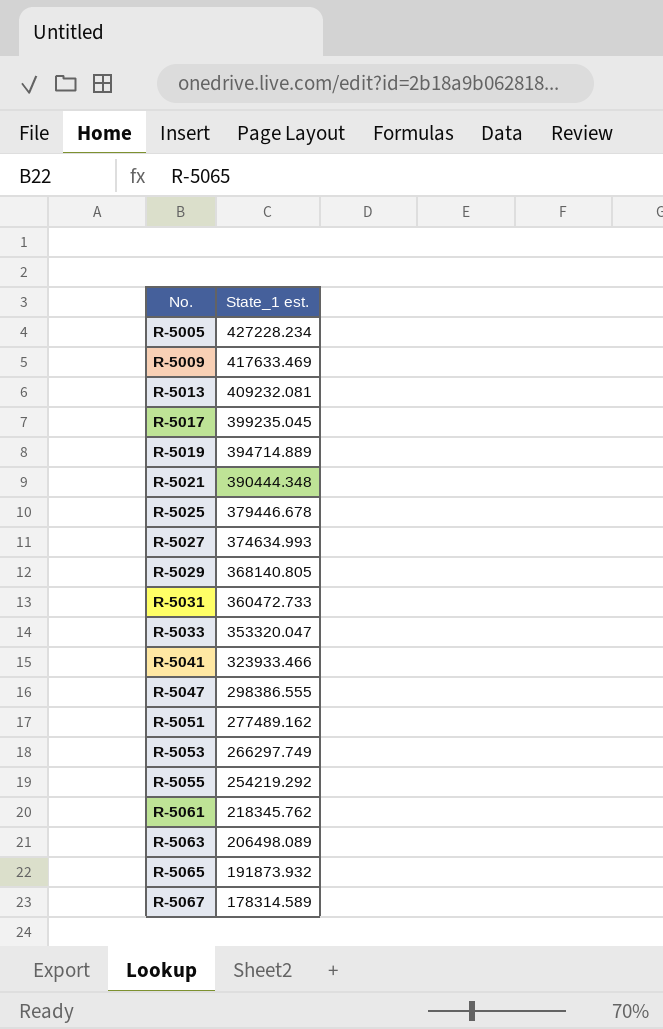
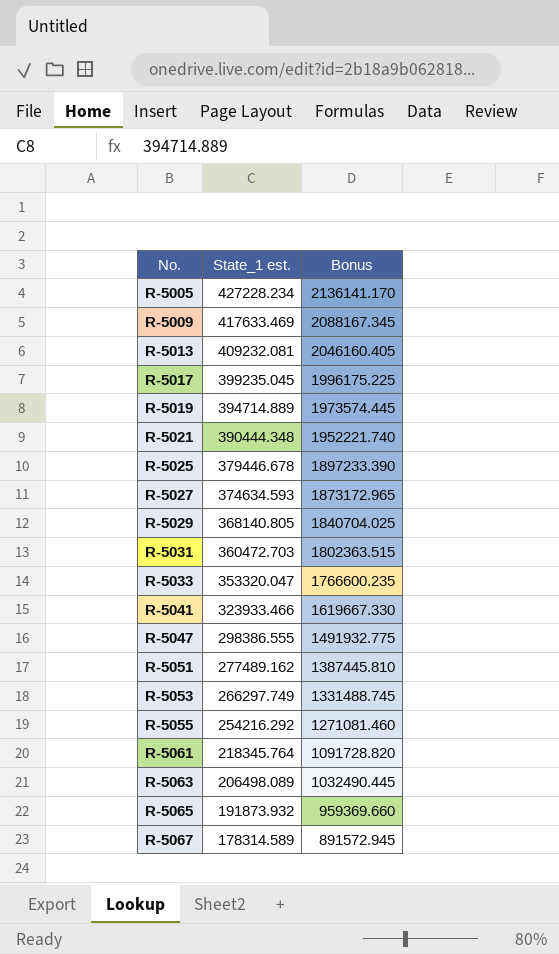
column Bonus | formula: none -> [State_1 est.] * 5
R-5027 | State_1 est.: 374634.993 -> 374634.593
R-5031 | State_1 est.: 360472.733 -> 360472.703
R-5055 | State_1 est.: 254219.292 -> 254216.292
R-5061 | State_1 est.: 218345.762 -> 218345.764

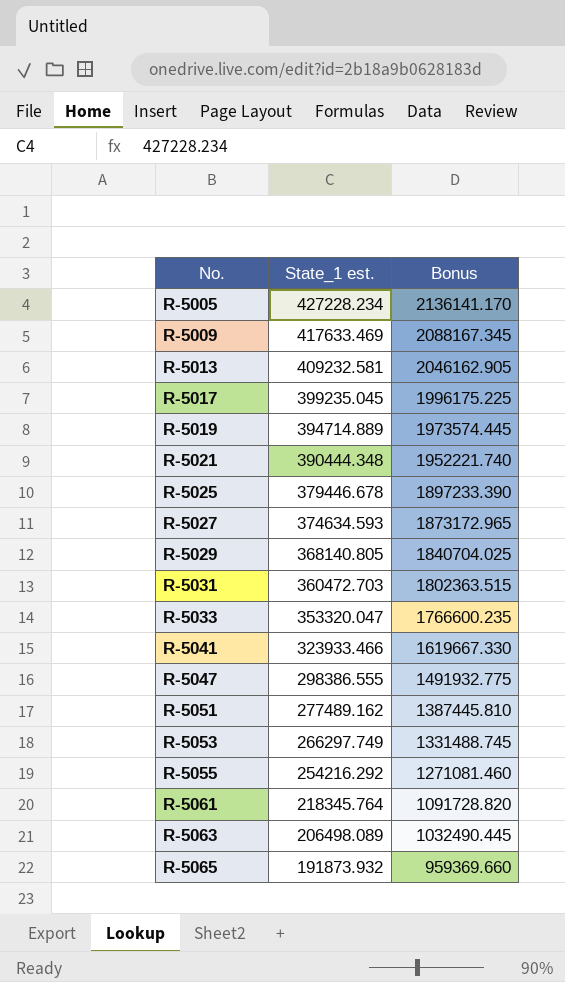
row R-5067: 178314.589 | 891572.945 -> none
R-5013 | State_1 est.: 409232.081 -> 409232.581
R-5013 | Bonus: 2046160.405 -> 2046162.905

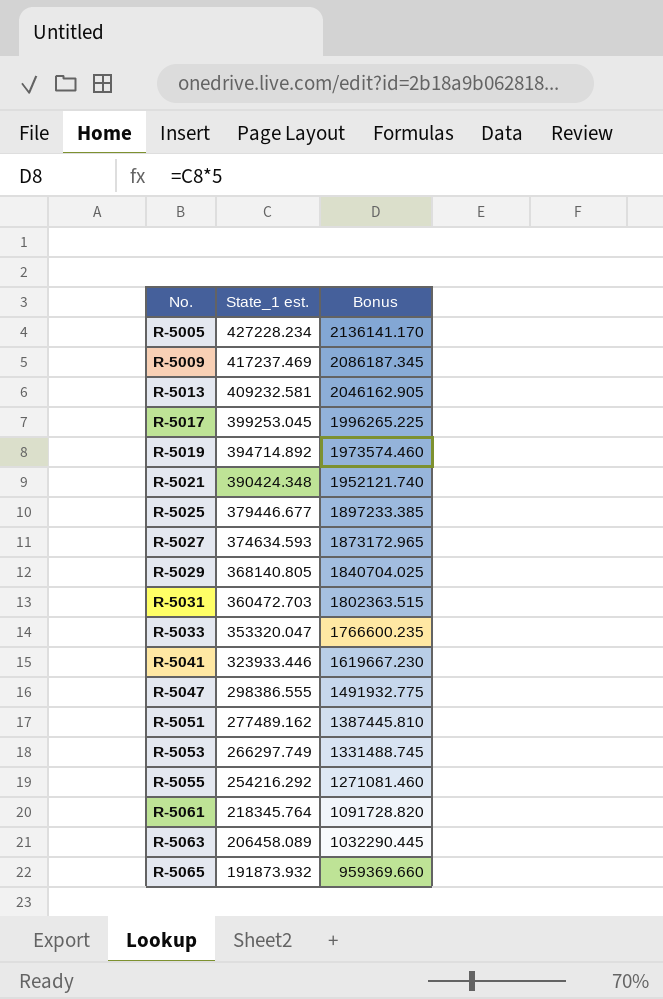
R-5009 | State_1 est.: 417633.469 -> 417237.469
R-5009 | Bonus: 2088167.345 -> 2086187.345
R-5017 | State_1 est.: 399235.045 -> 399253.045
R-5017 | Bonus: 1996175.225 -> 1996265.225
R-5019 | State_1 est.: 394714.889 -> 394714.892
R-5019 | Bonus: 1973574.445 -> 1973574.460
R-5021 | State_1 est.: 390444.348 -> 390424.348
R-5021 | Bonus: 1952221.740 -> 1952121.740
R-5025 | State_1 est.: 379446.678 -> 379446.677
R-5025 | Bonus: 1897233.390 -> 1897233.385
R-5041 | State_1 est.: 323933.466 -> 323933.446
R-5041 | Bonus: 1619667.330 -> 1619667.230
R-5063 | State_1 est.: 206498.089 -> 206458.089
R-5063 | Bonus: 1032490.445 -> 1032290.445

